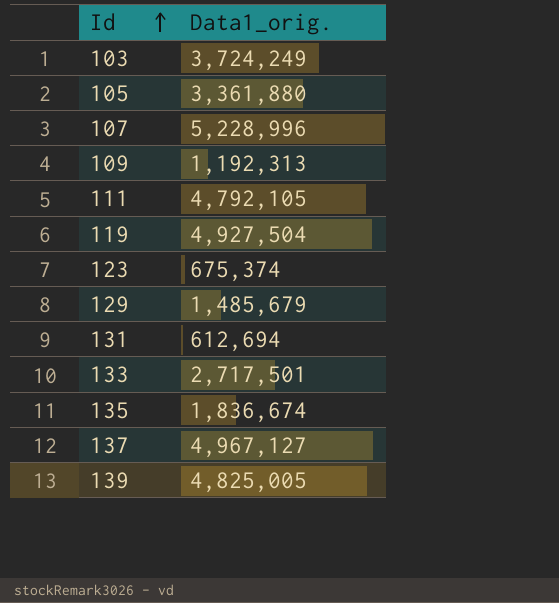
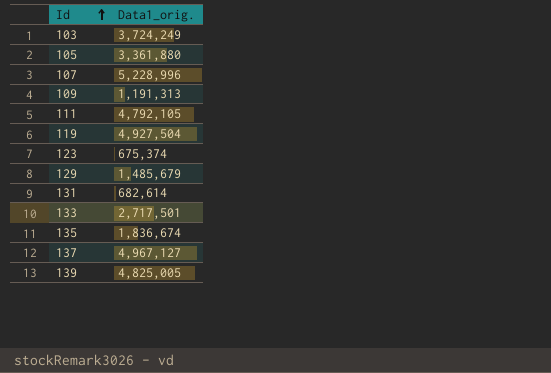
109 | Data1_orig.: 1,192,313 -> 1,191,313
131 | Data1_orig.: 612,694 -> 682,614

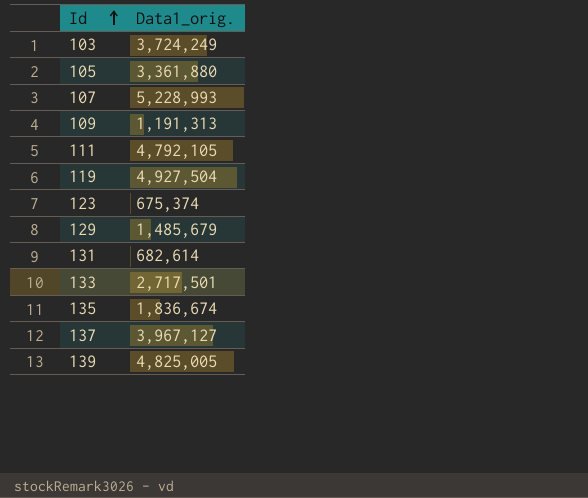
107 | Data1_orig.: 5,228,996 -> 5,228,993
137 | Data1_orig.: 4,967,127 -> 3,967,127

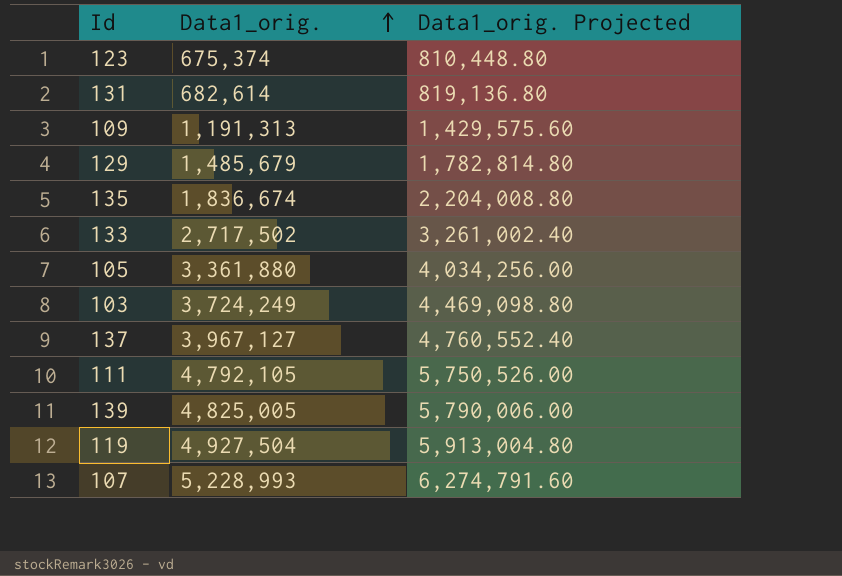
row order: Id ascending -> Data1_orig. ascending
column Data1_orig. Projected | formula: none -> [Data1_orig.] * 1.2
133 | Data1_orig.: 2,717,501 -> 2,717,502

